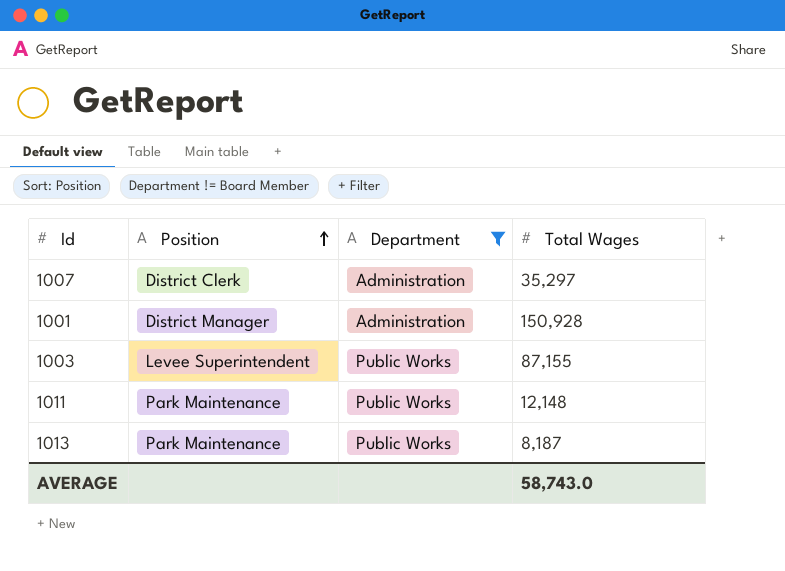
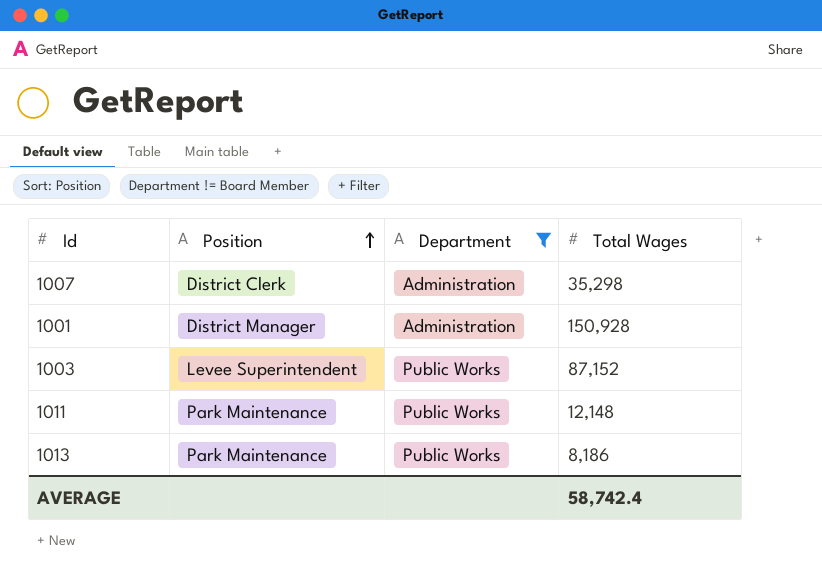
1007 | Total Wages: 35,297 -> 35,298
1003 | Total Wages: 87,155 -> 87,152
1013 | Total Wages: 8,187 -> 8,186
AVERAGE | Total Wages: 58,743.0 -> 58,742.4

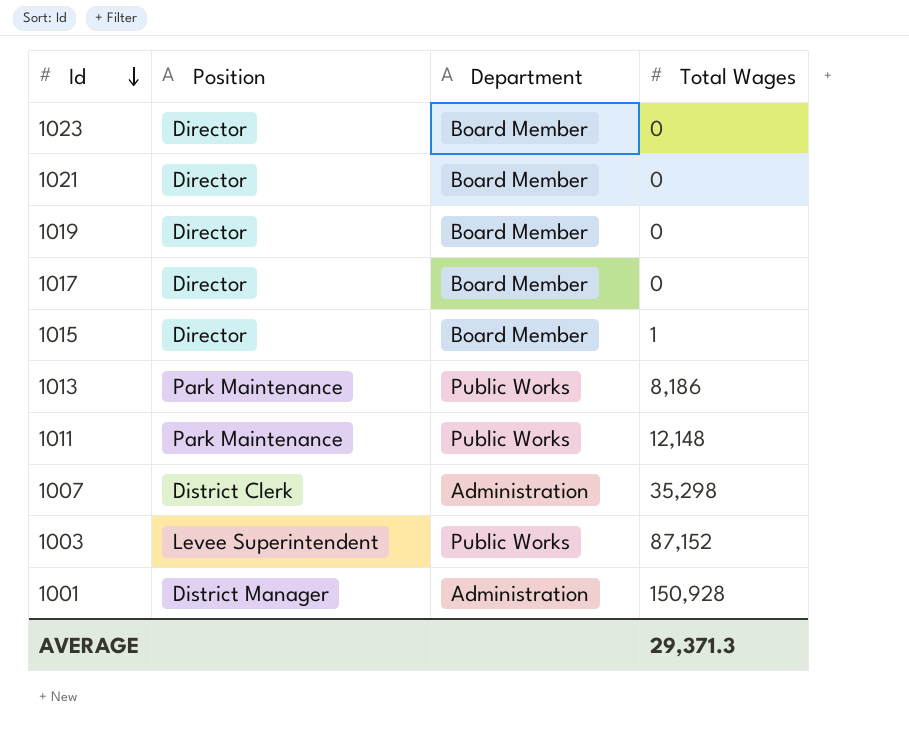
filter: Department != Board Member -> none
row order: Position ascending -> Id descending
AVERAGE | Total Wages: 58,742.4 -> 29,371.3

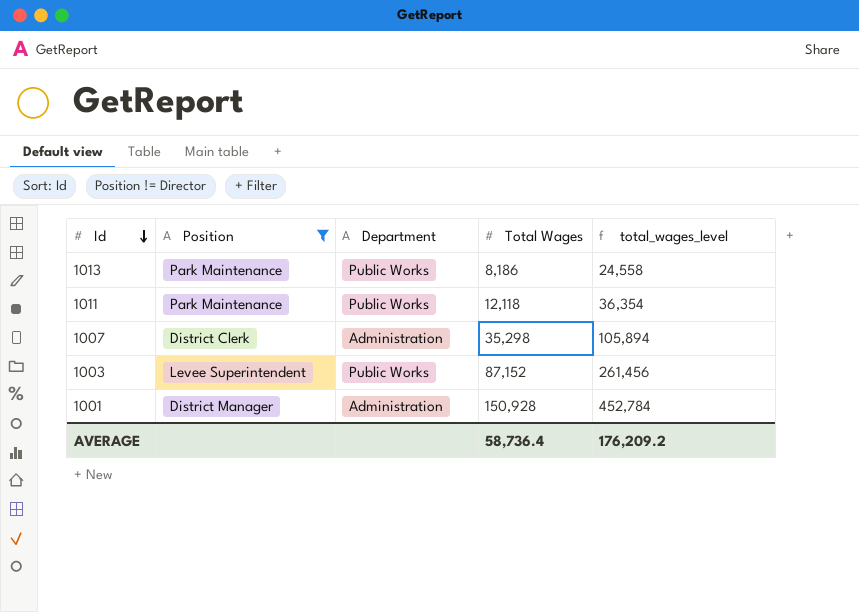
filter: none -> Position != Director
column total_wages_level | formula: none -> [Total Wages] * 3
1011 | Total Wages: 12,148 -> 12,118
AVERAGE | Total Wages: 29,371.3 -> 58,736.4

